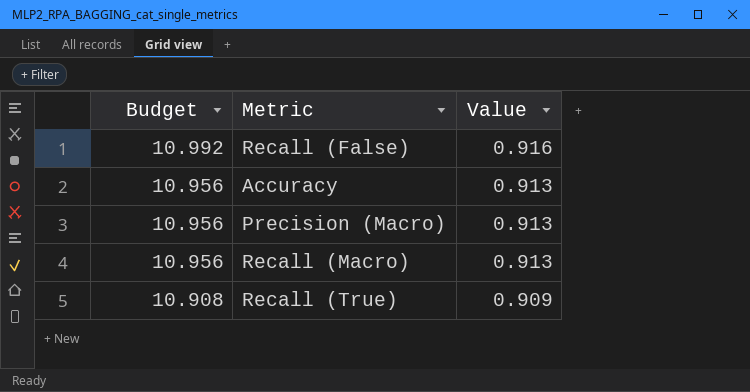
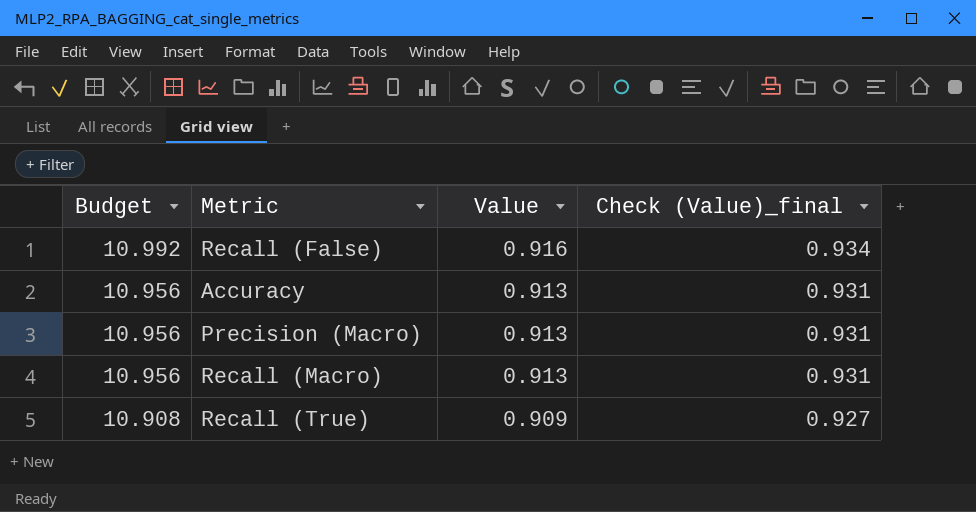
column Check (Value)_final | formula: none -> [Value] * 1.02

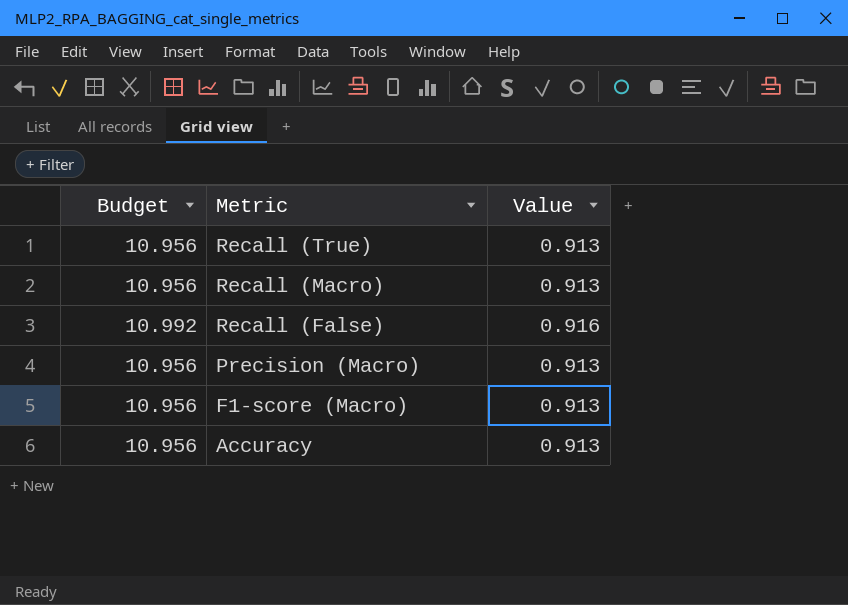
row order: Budget descending -> Metric descending
column Check (Value)_final | formula: [Value] * 1.02 -> none
Recall (True) | Budget: 10.908 -> 10.956
Recall (True) | Value: 0.909 -> 0.913
row F1-score (Macro): none -> 10.956 | 0.913

